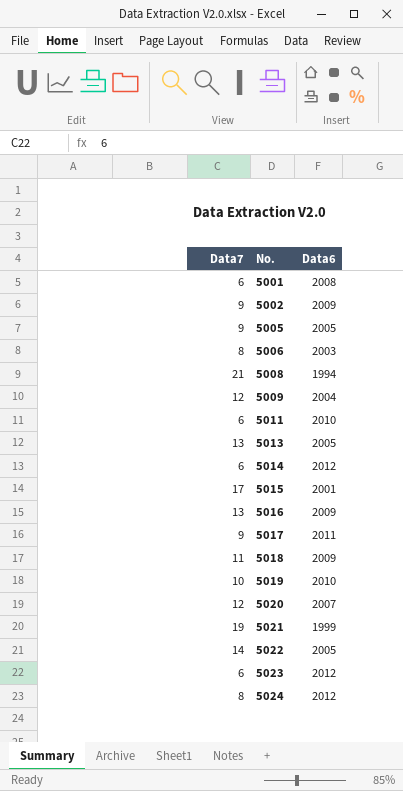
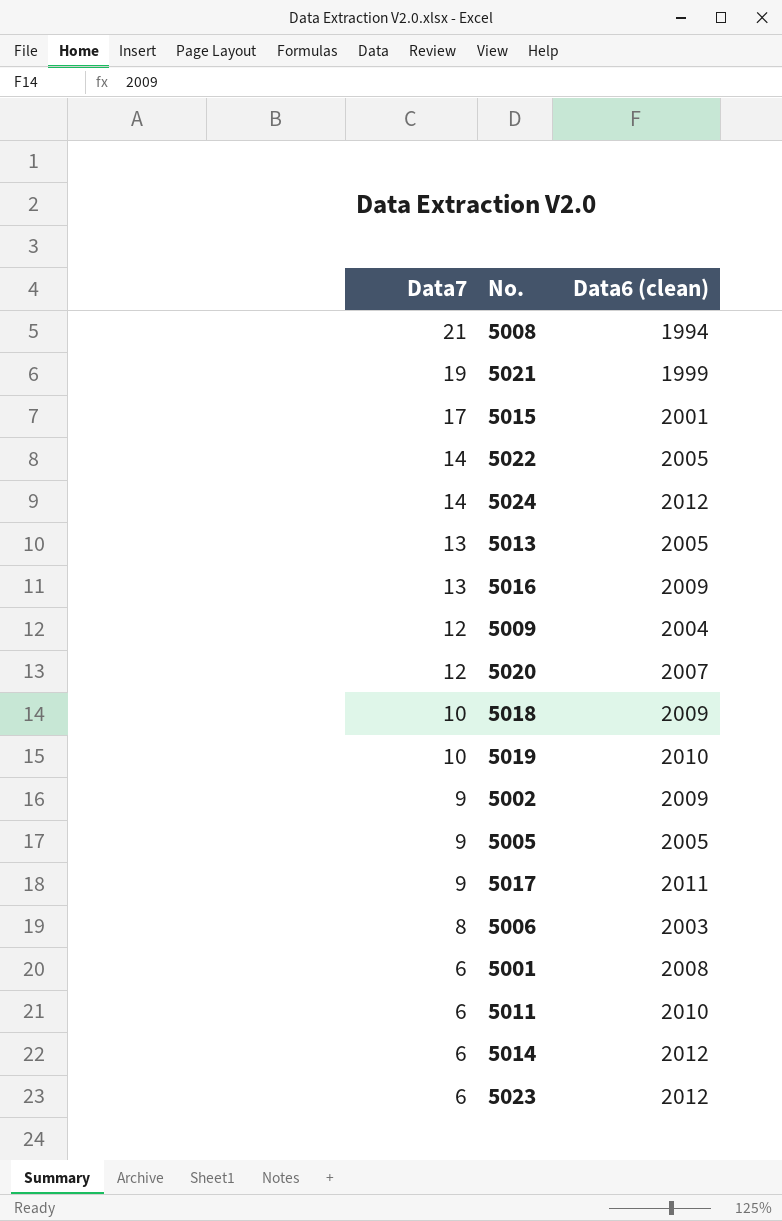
row order: No. ascending -> Data7 descending
column name: Data6 -> Data6 (clean)
5024 | Data7: 8 -> 14
5018 | Data7: 11 -> 10

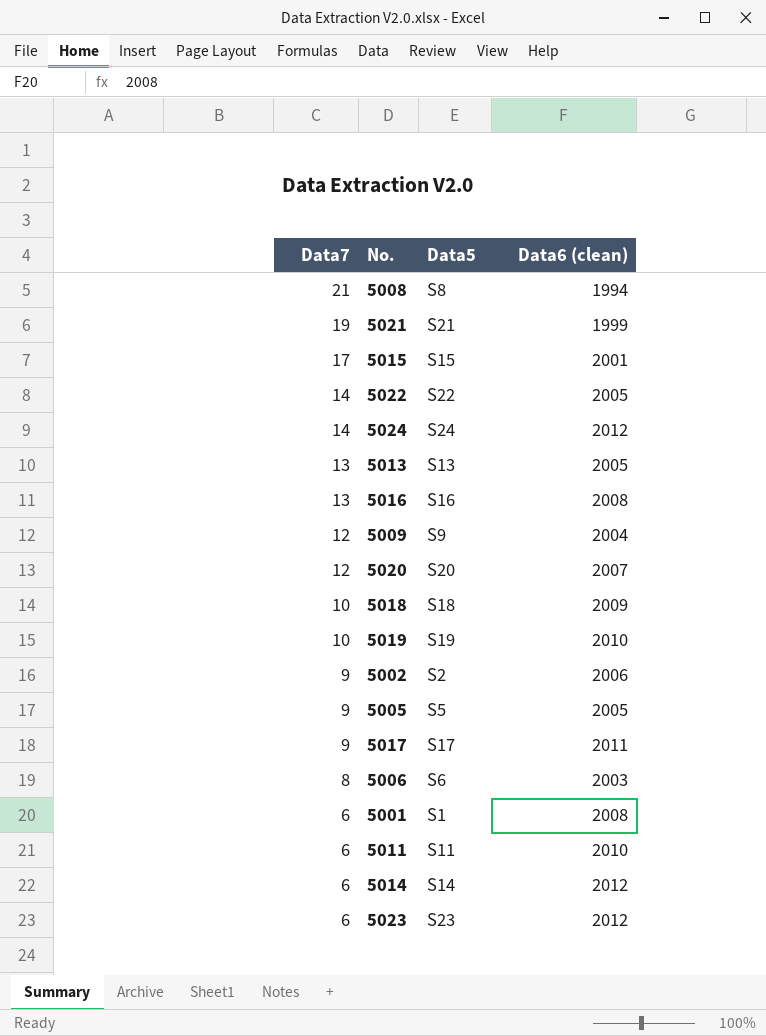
column Data5 | position: none -> 3
5016 | Data6 (clean): 2009 -> 2008
5002 | Data6 (clean): 2009 -> 2006

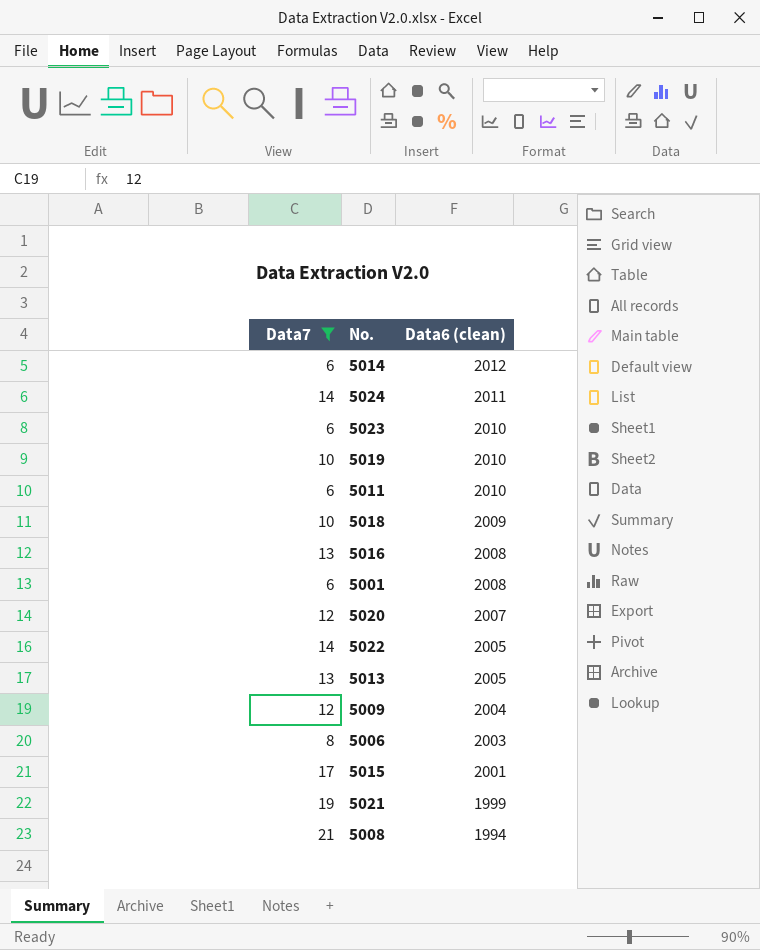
filter: none -> Data7 != 9
row order: Data7 descending -> Data6 (clean) descending
column Data5 | position: 3 -> none
5024 | Data6 (clean): 2012 -> 2011
5023 | Data6 (clean): 2012 -> 2010

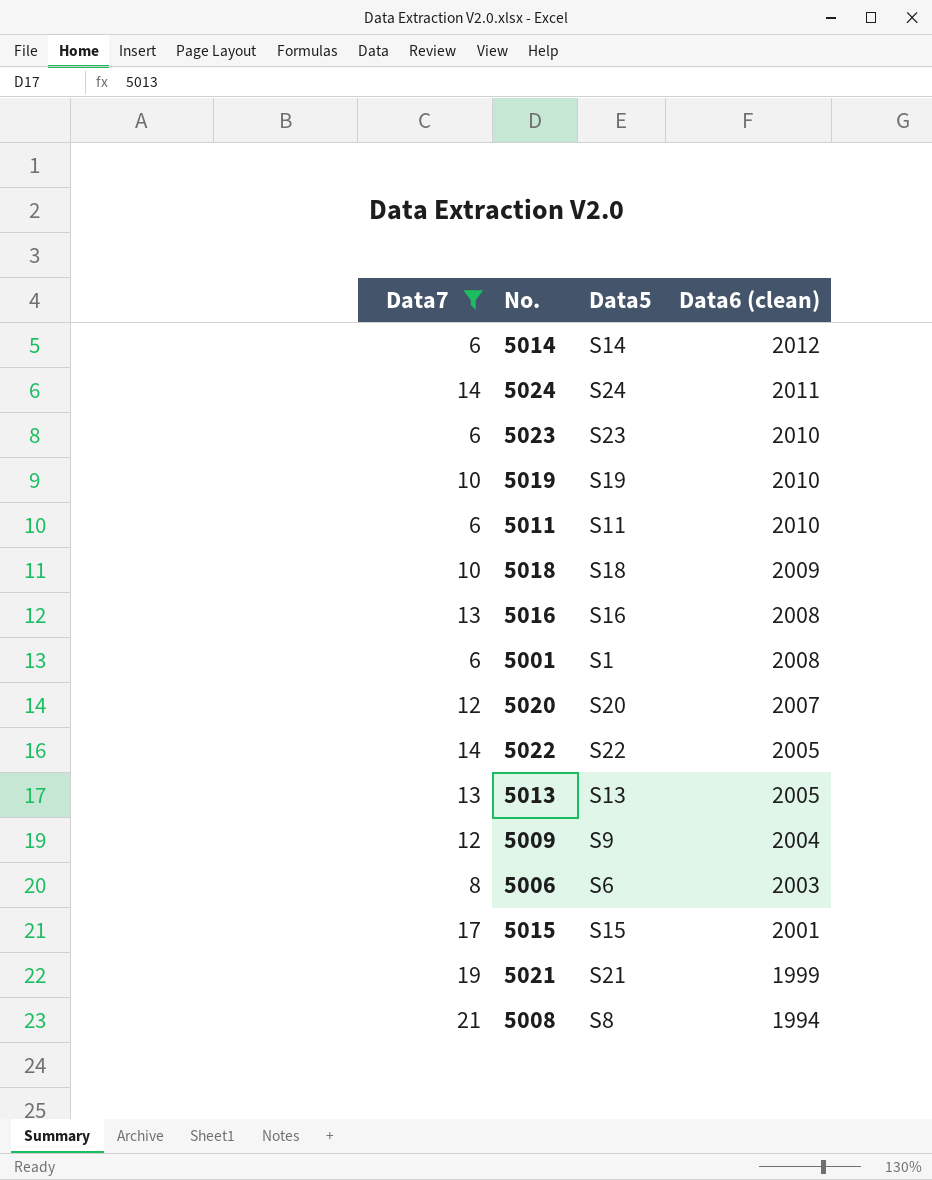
column Data5 | position: none -> 3

